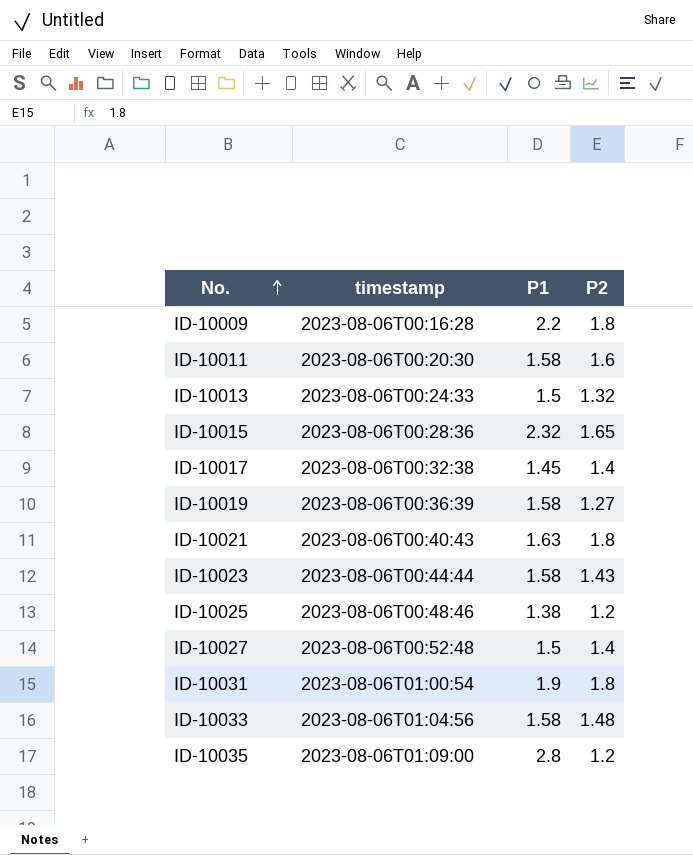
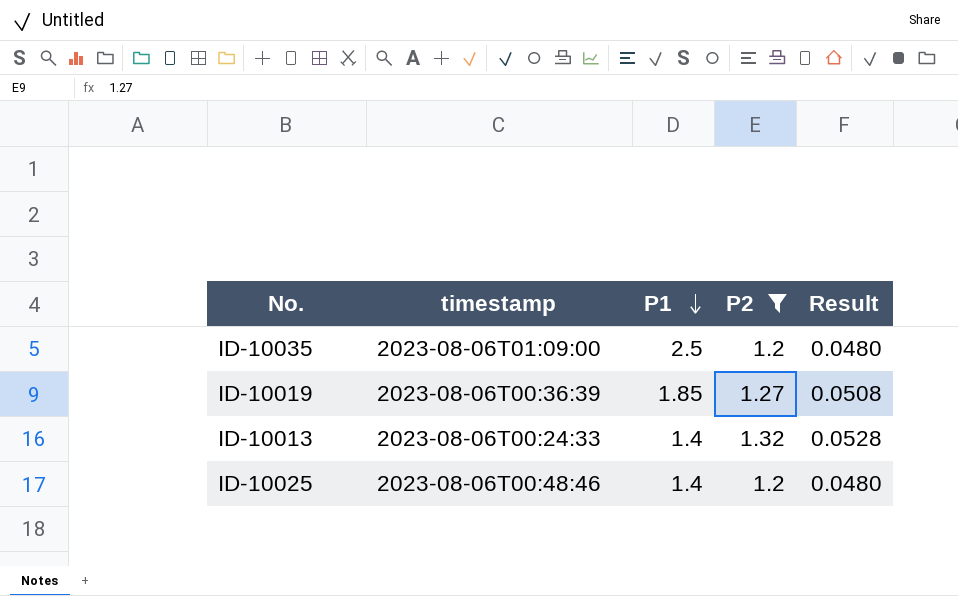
filter: none -> P2 <= 1.32
row order: No. ascending -> P1 descending
column Result | formula: none -> [P2] * 0.04
ID-10035 | P1: 2.8 -> 2.5
ID-10019 | P1: 1.58 -> 1.85
ID-10013 | P1: 1.5 -> 1.4
ID-10025 | P1: 1.38 -> 1.4

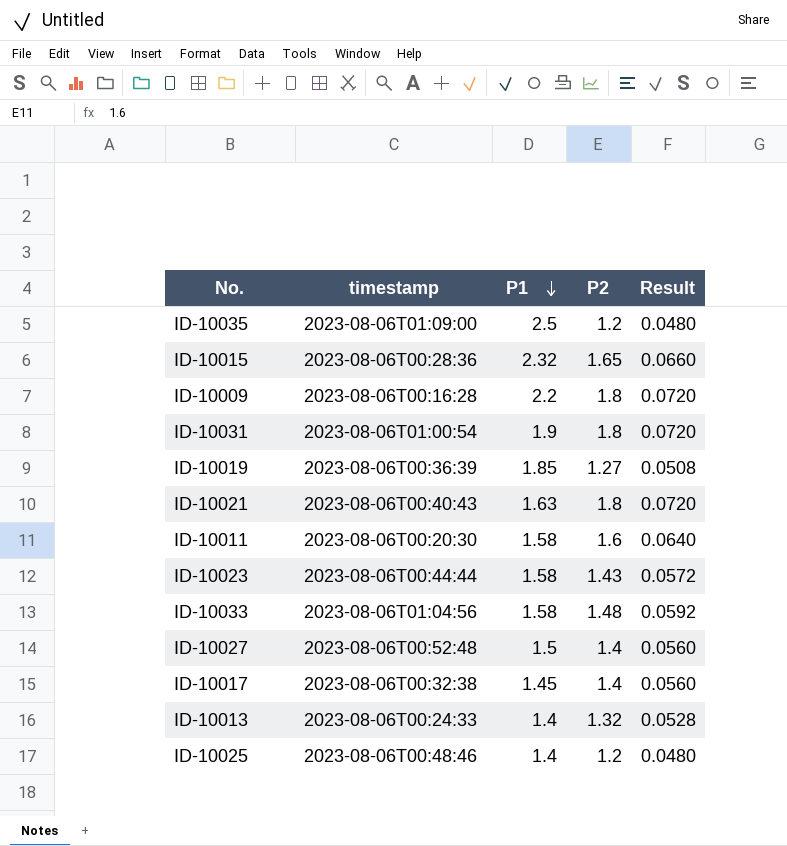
filter: P2 <= 1.32 -> none

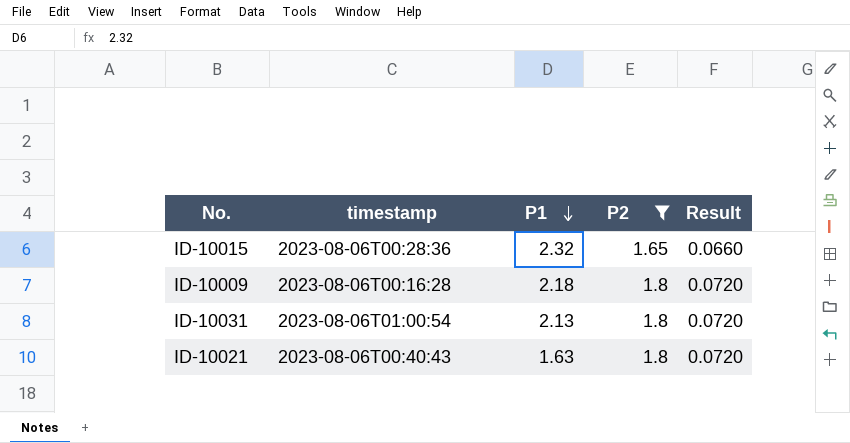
filter: none -> P2 >= 1.65
ID-10009 | P1: 2.2 -> 2.18
ID-10031 | P1: 1.9 -> 2.13

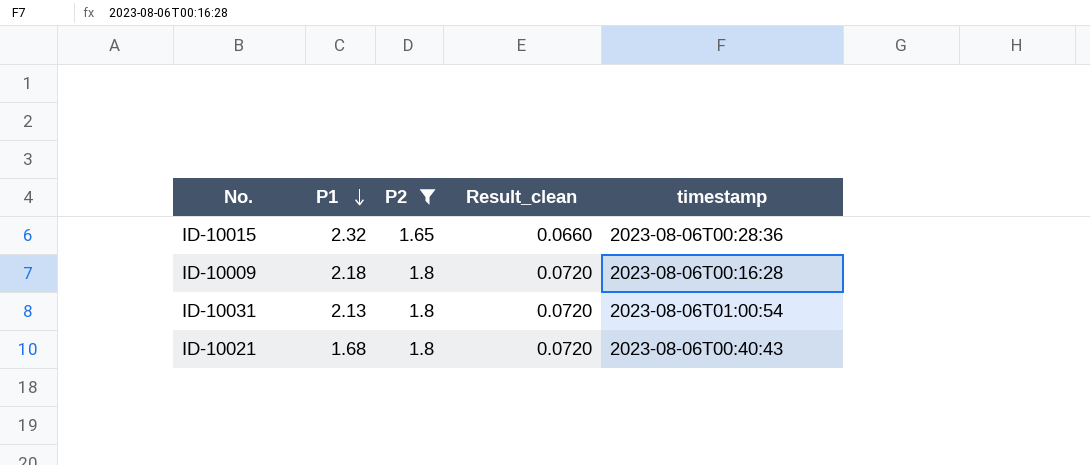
column name: Result -> Result_clean
column timestamp | position: 2 -> 5
ID-10021 | P1: 1.63 -> 1.68

